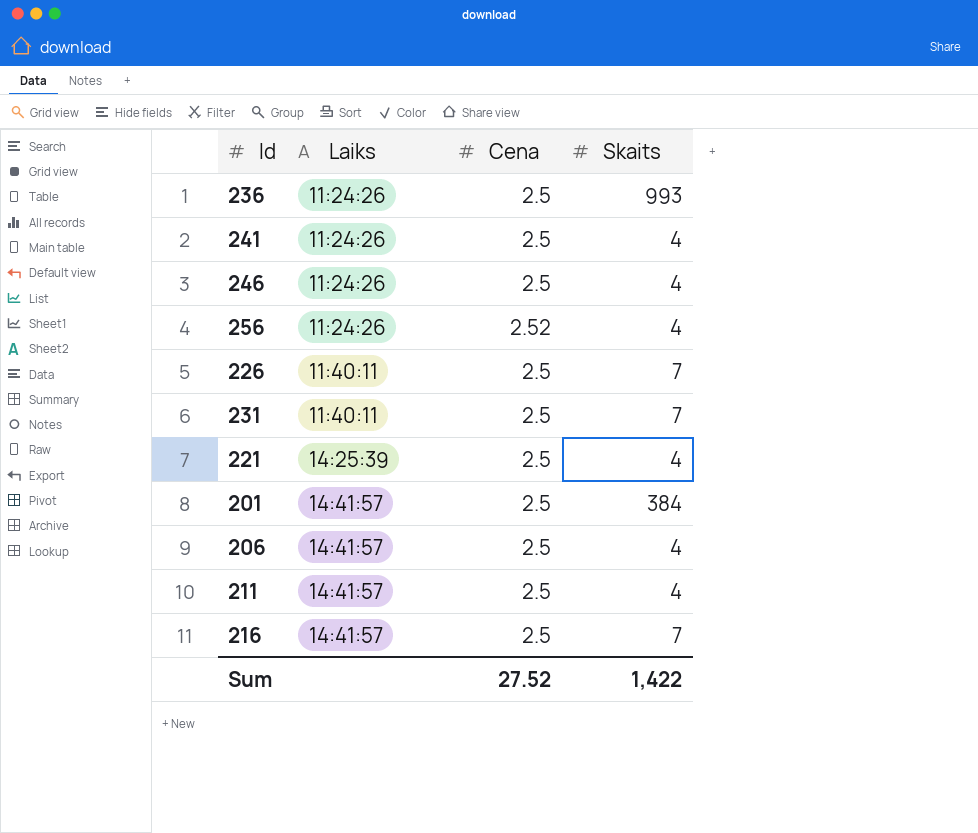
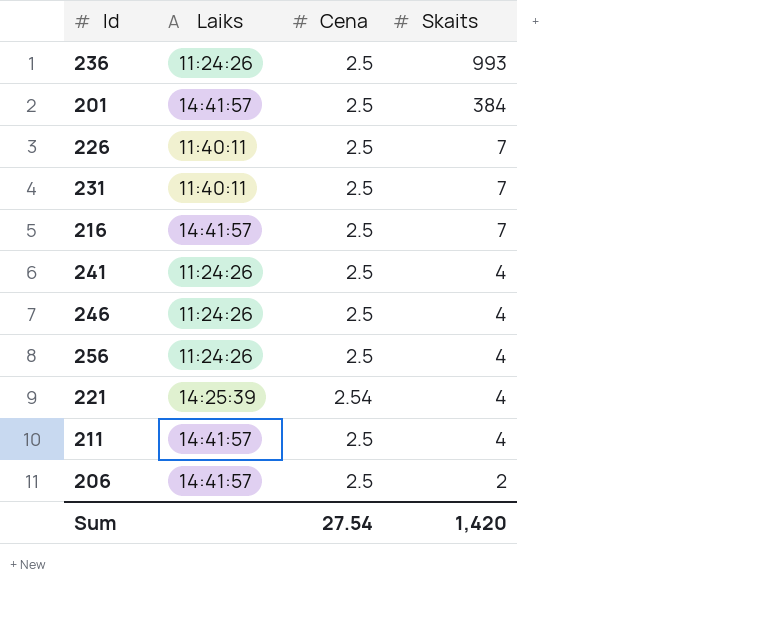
row order: Laiks ascending -> Skaits descending
256 | Cena: 2.52 -> 2.5
221 | Cena: 2.5 -> 2.54
206 | Skaits: 4 -> 2
Sum | Cena: 27.52 -> 27.54
Sum | Skaits: 1,422 -> 1,420

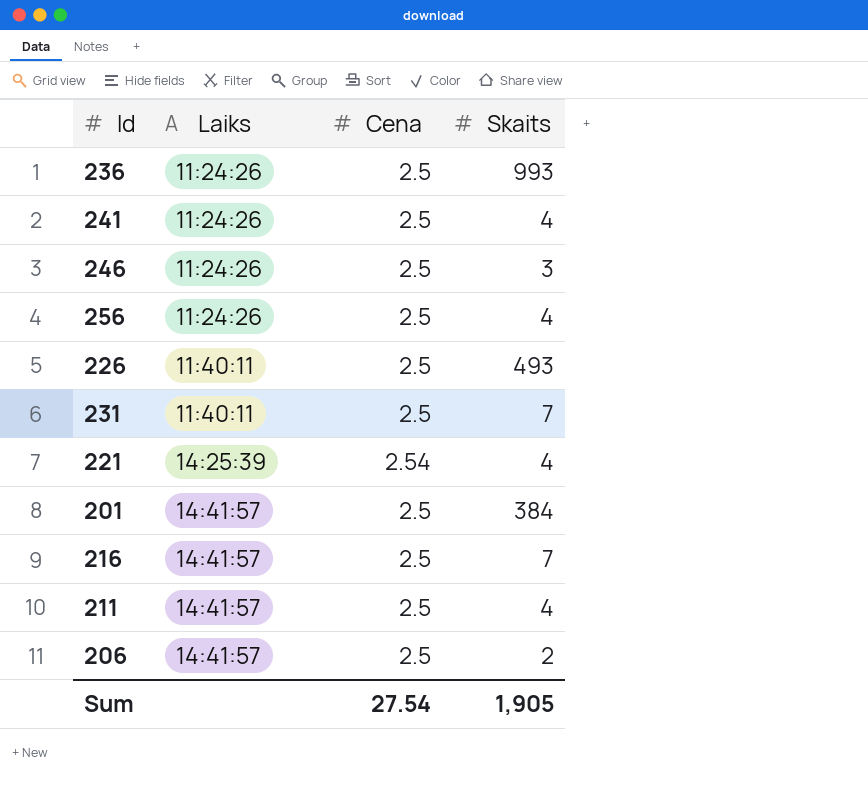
row order: Skaits descending -> Laiks ascending
246 | Skaits: 4 -> 3
226 | Skaits: 7 -> 493
Sum | Skaits: 1,420 -> 1,905

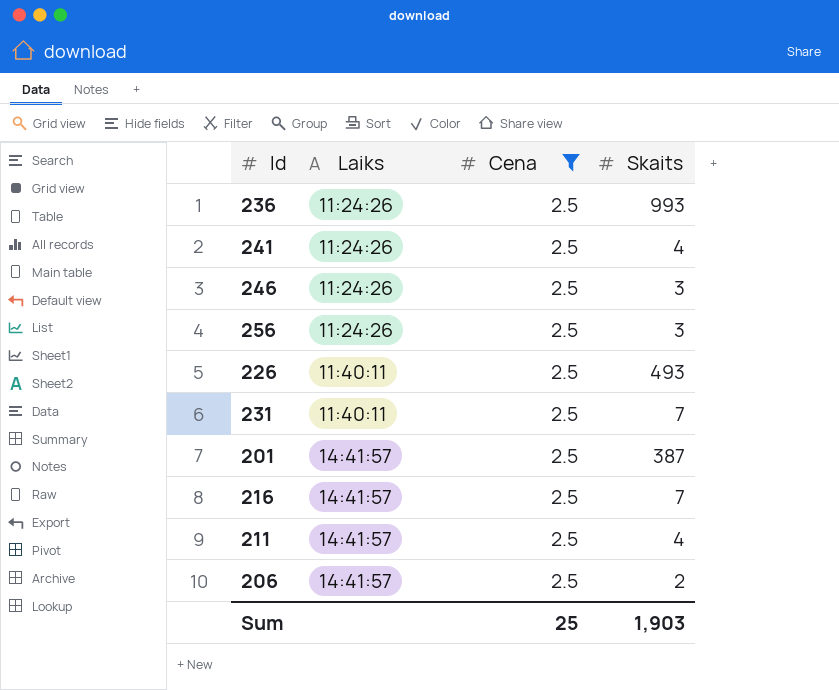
filter: none -> Cena = 2.5
256 | Skaits: 4 -> 3
201 | Skaits: 384 -> 387
Sum | Cena: 27.54 -> 25
Sum | Skaits: 1,905 -> 1,903

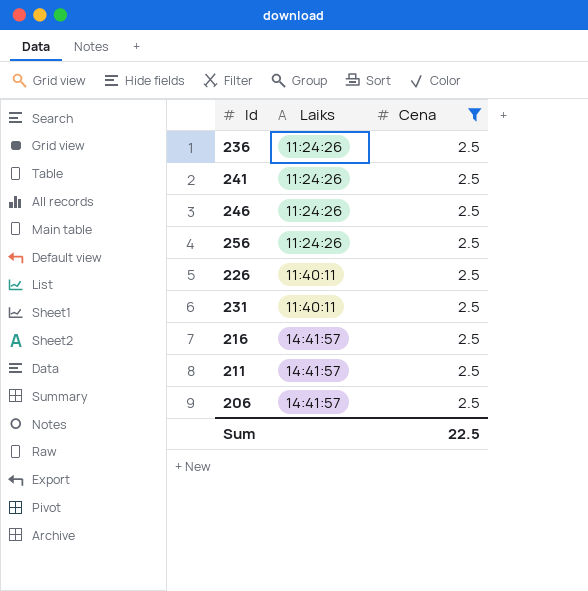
column Skaits | position: 4 -> none
row 201: 14:41:57 | 2.5 | 387 -> none
Sum | Cena: 25 -> 22.5

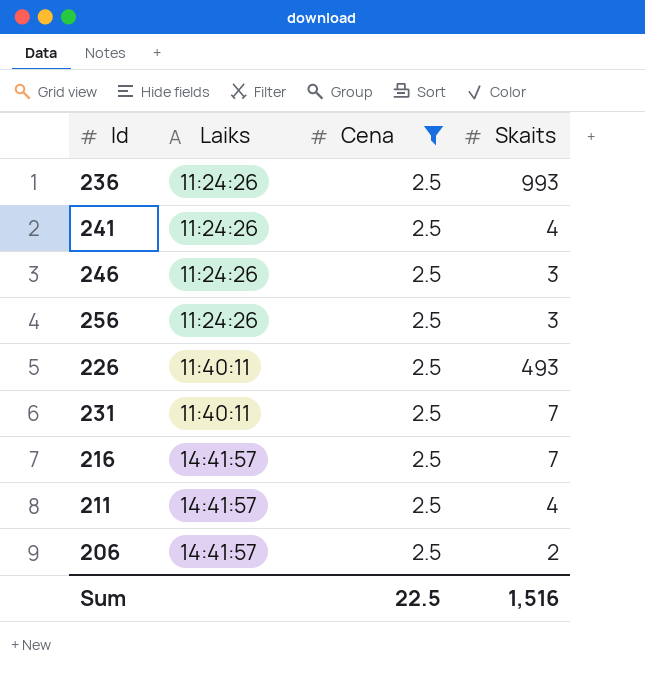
column Skaits | position: none -> 4

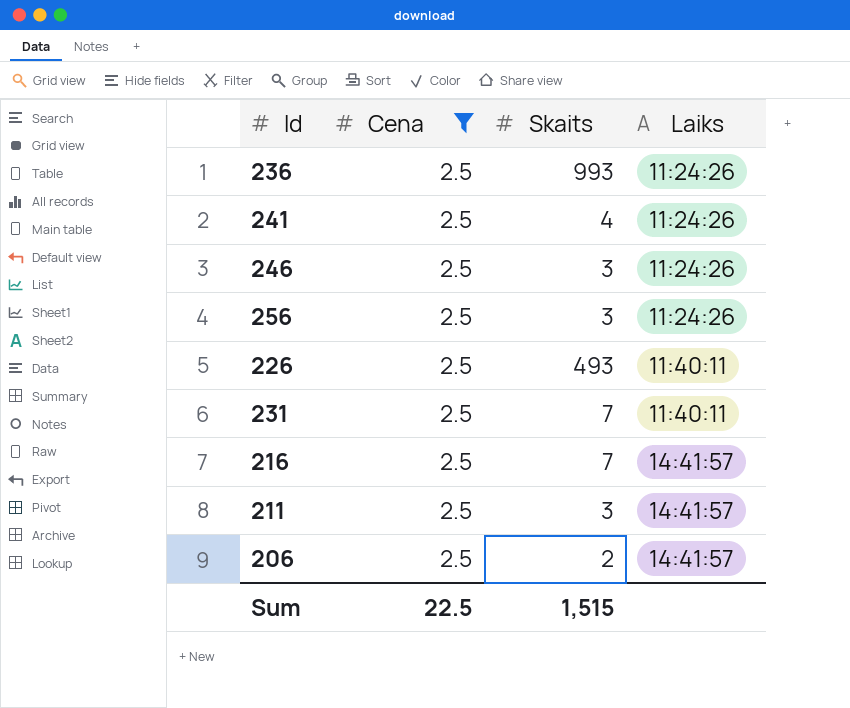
column Laiks | position: 2 -> 4
211 | Skaits: 4 -> 3
Sum | Skaits: 1,516 -> 1,515

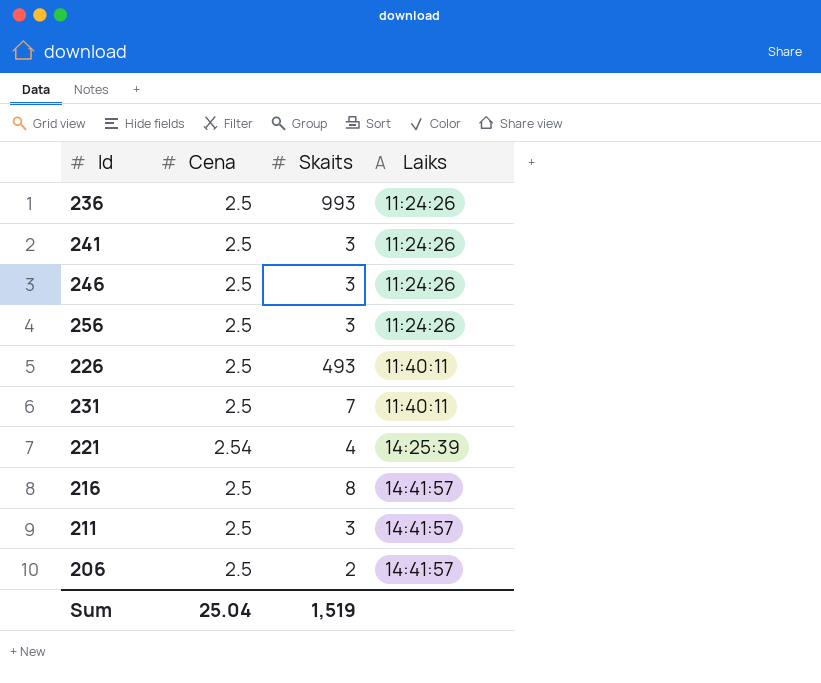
filter: Cena = 2.5 -> none
241 | Skaits: 4 -> 3
216 | Skaits: 7 -> 8
Sum | Cena: 22.5 -> 25.04
Sum | Skaits: 1,515 -> 1,519

